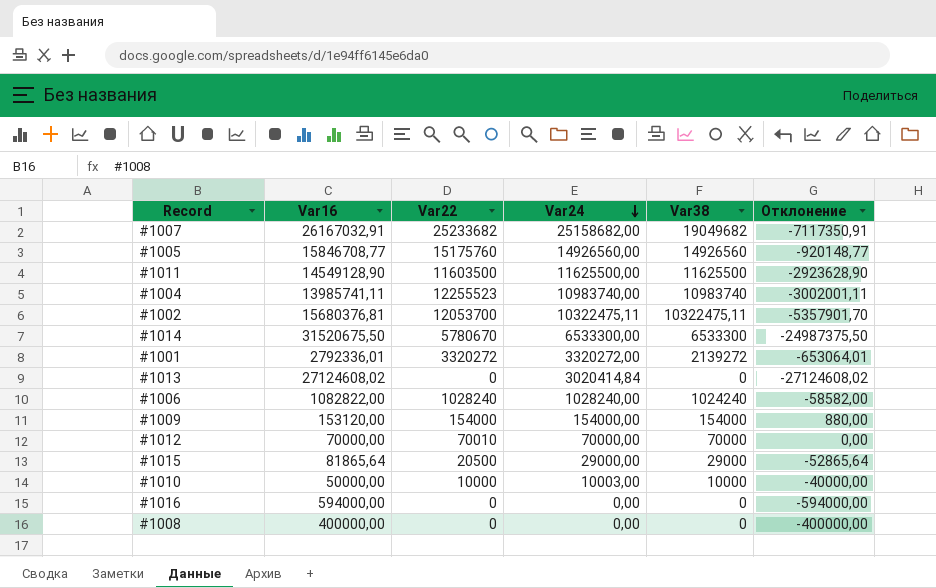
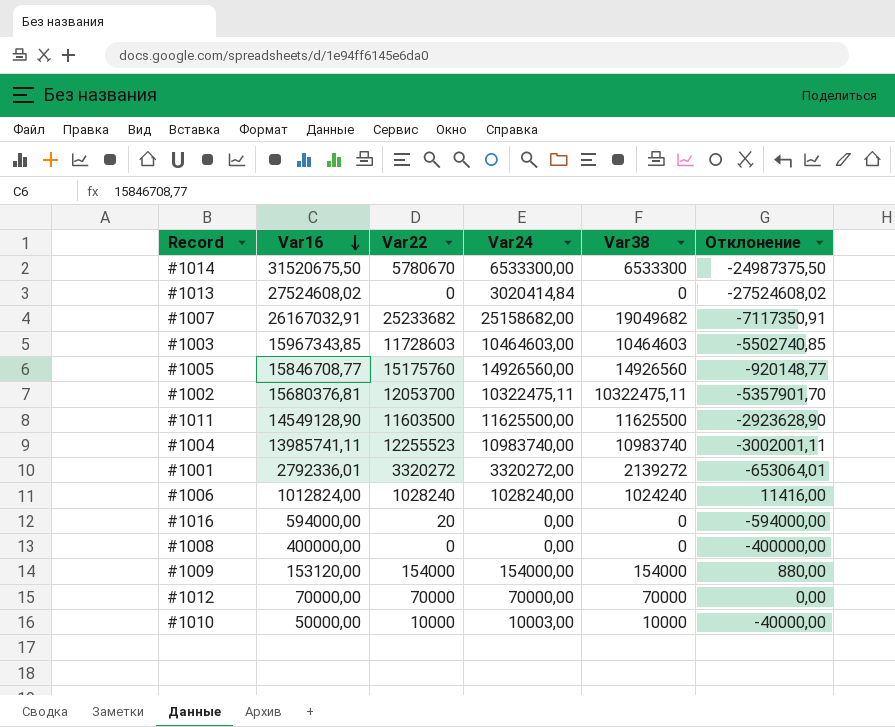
row order: Var24 descending -> Var16 descending
row #1015: 81865,64 | 20500 | 29000,00 | 29000 | -52865,64 -> none
#1013 | Var16: 27124608,02 -> 27524608,02
#1013 | Отклонение: -27124608,02 -> -27524608,02
row #1003: none -> 15967343,85 | 11728603 | 10464603,00 | 10464603 | -5502740,85
#1006 | Var16: 1082822,00 -> 1012824,00
#1006 | Отклонение: -58582,00 -> 11416,00
#1016 | Var22: 0 -> 20
#1012 | Var22: 70010 -> 70000

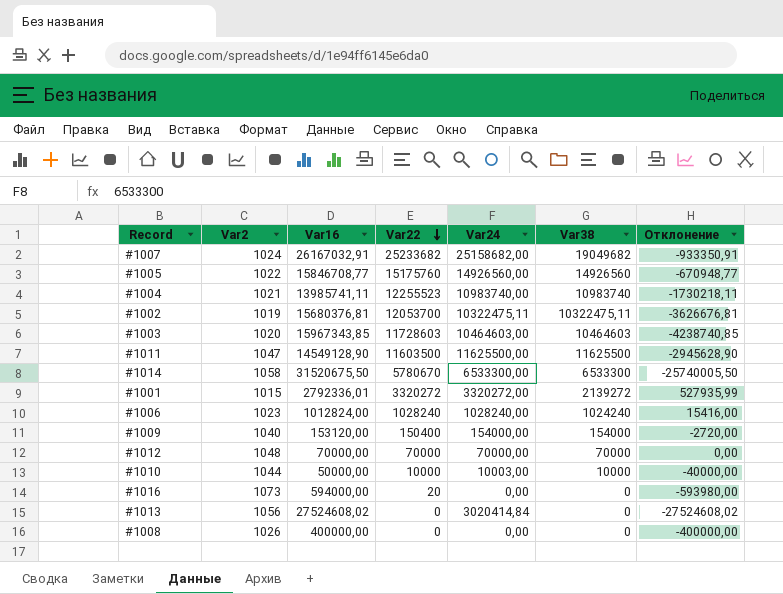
row order: Var16 descending -> Var22 descending
column Var2 | position: none -> 2
column Отклонение | formula: [Var38] - [Var16] -> [Var22] - [Var16]
#1009 | Var22: 154000 -> 150400

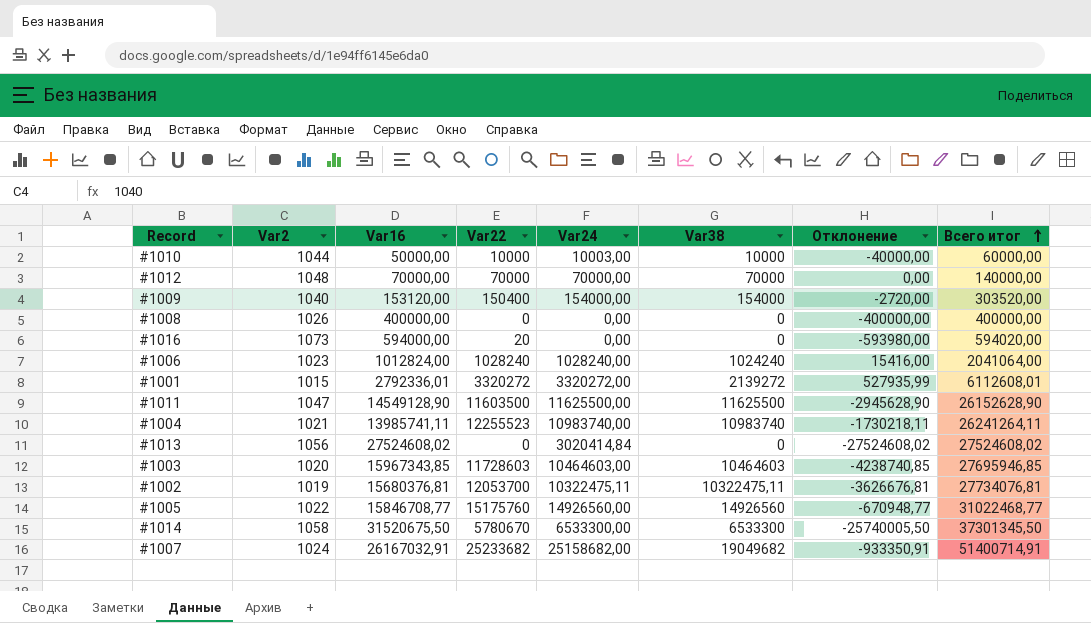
row order: Var22 descending -> Всего итог ascending
column Всего итог | formula: none -> [Var16] + [Var22]

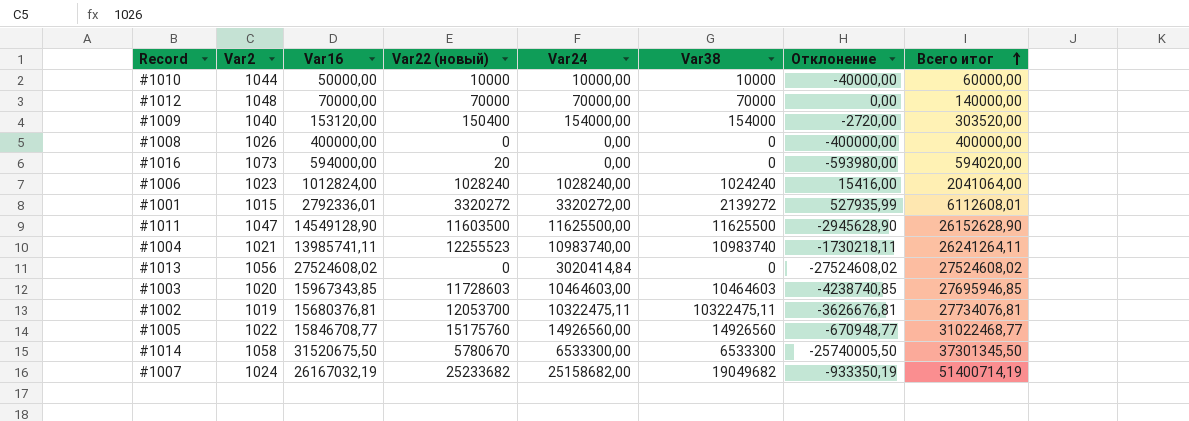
column name: Var22 -> Var22 (новый)
#1010 | Var24: 10003,00 -> 10000,00
#1007 | Var16: 26167032,91 -> 26167032,19
#1007 | Отклонение: -933350,91 -> -933350,19
#1007 | Всего итог: 51400714,91 -> 51400714,19

